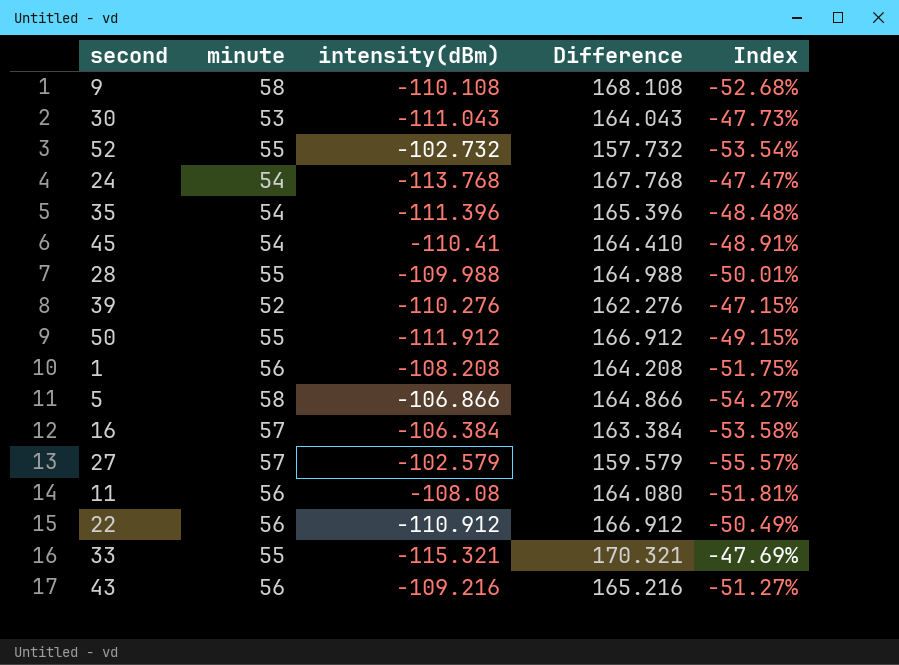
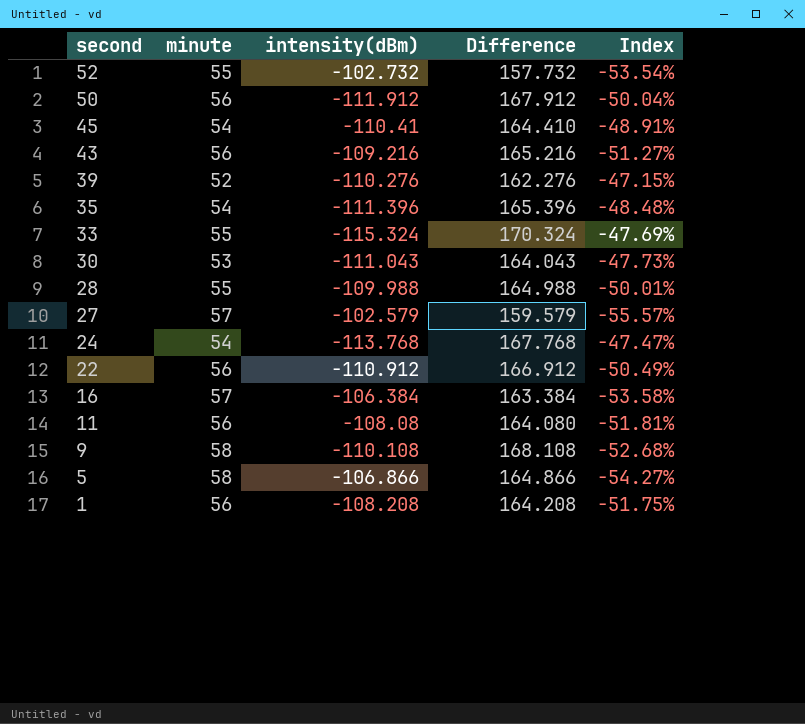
row order: none -> second descending
50 | minute: 55 -> 56
50 | Difference: 166.912 -> 167.912
50 | Index: -49.15% -> -50.04%
33 | intensity(dBm): -115.321 -> -115.324
33 | Difference: 170.321 -> 170.324

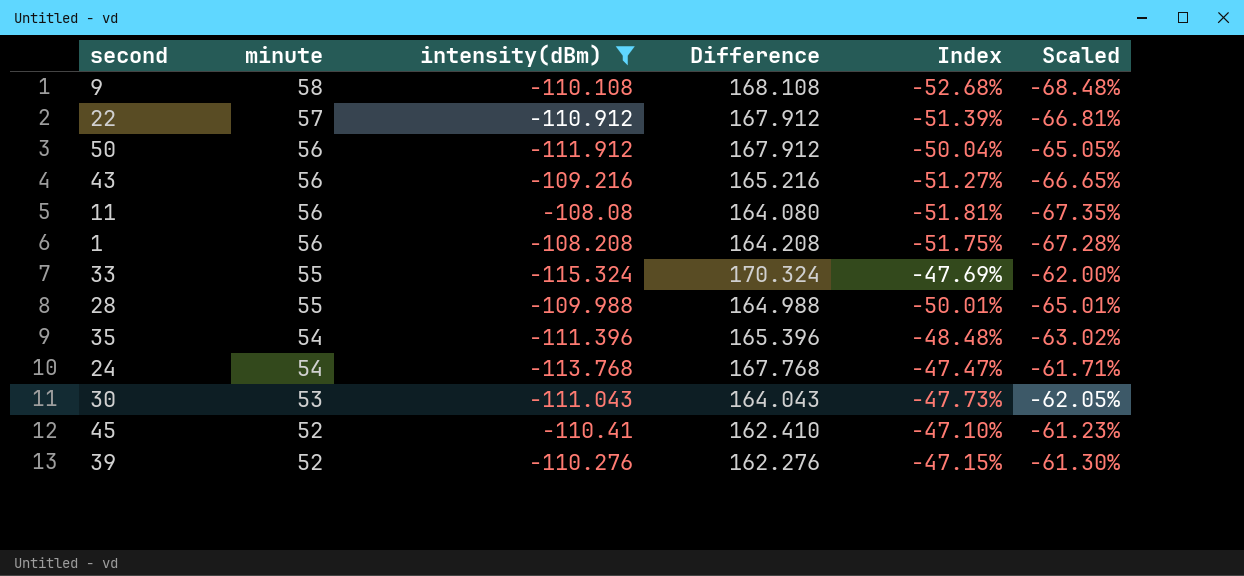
filter: none -> intensity(dBm) <= -108.08
row order: second descending -> minute descending
column Scaled | formula: none -> [Index] * 1.3
22 | minute: 56 -> 57
22 | Difference: 166.912 -> 167.912
22 | Index: -50.49% -> -51.39%
45 | minute: 54 -> 52
45 | Difference: 164.410 -> 162.410
45 | Index: -48.91% -> -47.10%

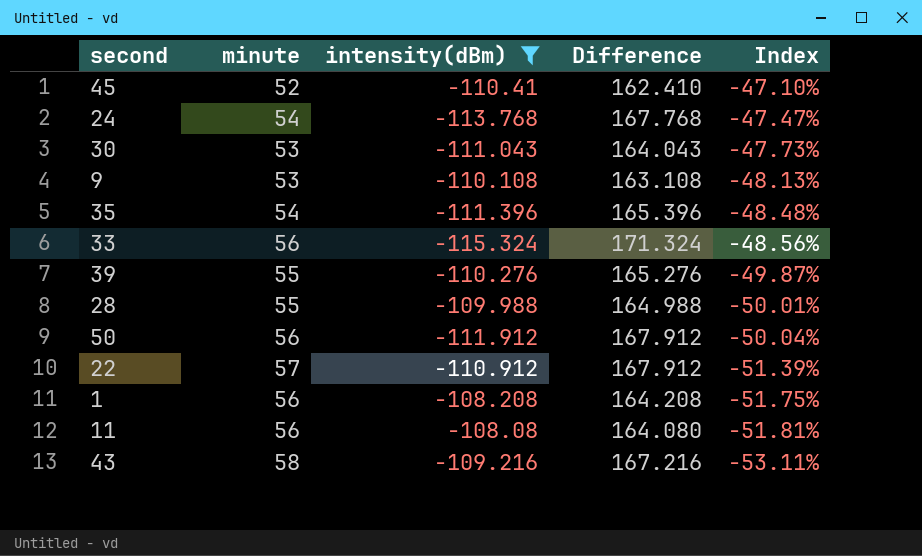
row order: minute descending -> Index descending
column Scaled | formula: [Index] * 1.3 -> none
9 | minute: 58 -> 53
9 | Difference: 168.108 -> 163.108
9 | Index: -52.68% -> -48.13%
33 | minute: 55 -> 56
33 | Difference: 170.324 -> 171.324
33 | Index: -47.69% -> -48.56%
39 | minute: 52 -> 55
39 | Difference: 162.276 -> 165.276
39 | Index: -47.15% -> -49.87%
43 | minute: 56 -> 58
43 | Difference: 165.216 -> 167.216
43 | Index: -51.27% -> -53.11%

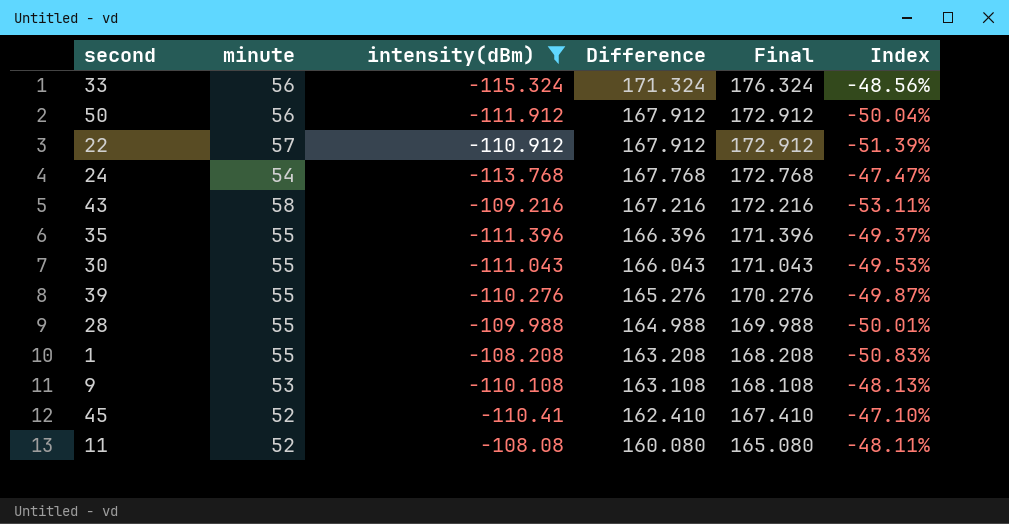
row order: Index descending -> Difference descending
column Final | formula: none -> [Difference] + 5
35 | minute: 54 -> 55
35 | Difference: 165.396 -> 166.396
35 | Index: -48.48% -> -49.37%
30 | minute: 53 -> 55
30 | Difference: 164.043 -> 166.043
30 | Index: -47.73% -> -49.53%
1 | minute: 56 -> 55
1 | Difference: 164.208 -> 163.208
1 | Index: -51.75% -> -50.83%
11 | minute: 56 -> 52
11 | Difference: 164.080 -> 160.080
11 | Index: -51.81% -> -48.11%

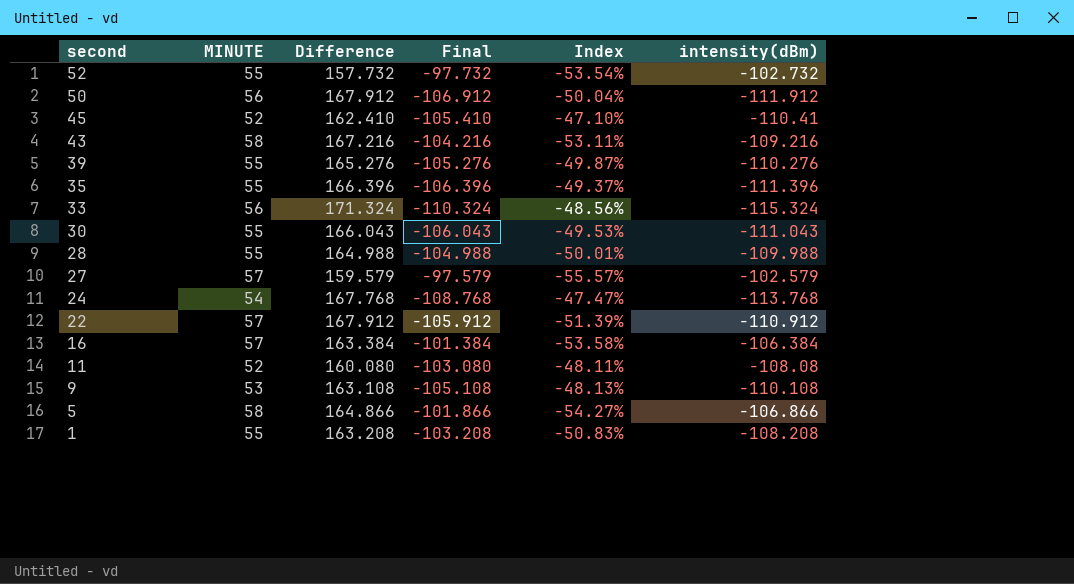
filter: intensity(dBm) <= -108.08 -> none
row order: Difference descending -> second descending
column name: minute -> MINUTE
column Final | formula: [Difference] + 5 -> [intensity(dBm)] + 5
column intensity(dBm) | position: 3 -> 6

